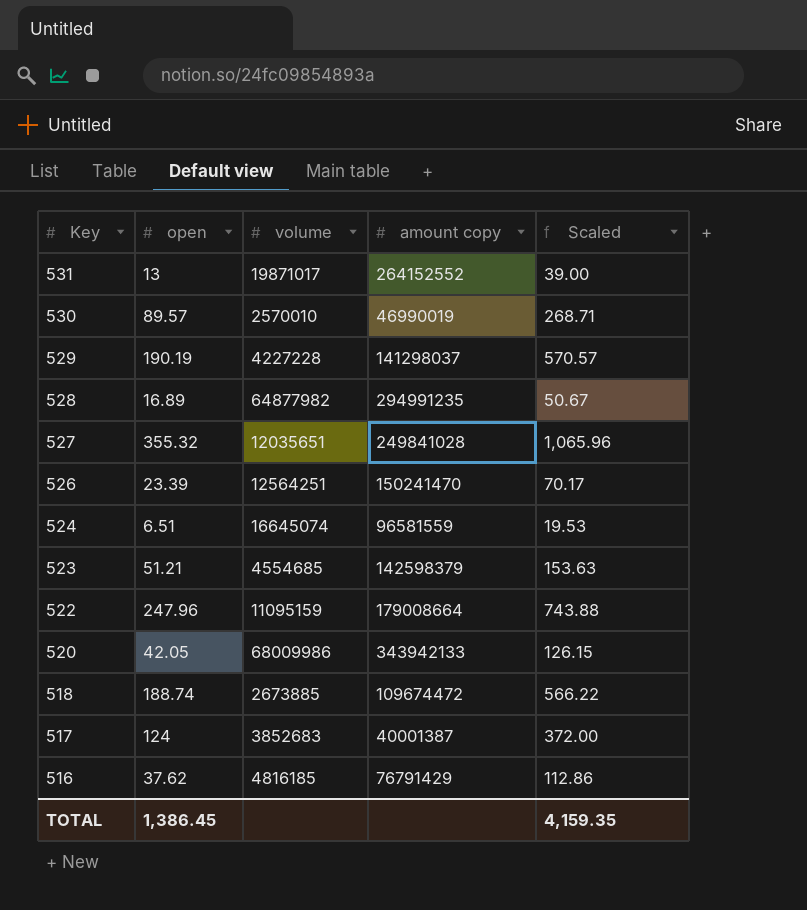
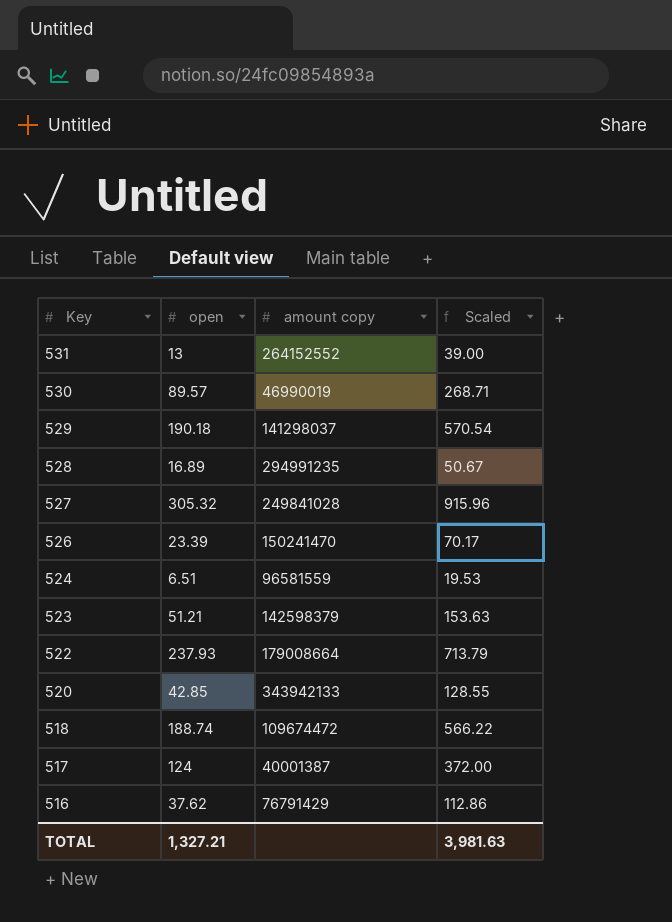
column volume | position: 3 -> none
529 | open: 190.19 -> 190.18
529 | Scaled: 570.57 -> 570.54
527 | open: 355.32 -> 305.32
527 | Scaled: 1,065.96 -> 915.96
522 | open: 247.96 -> 237.93
522 | Scaled: 743.88 -> 713.79
520 | open: 42.05 -> 42.85
520 | Scaled: 126.15 -> 128.55
TOTAL | open: 1,386.45 -> 1,327.21
TOTAL | Scaled: 4,159.35 -> 3,981.63

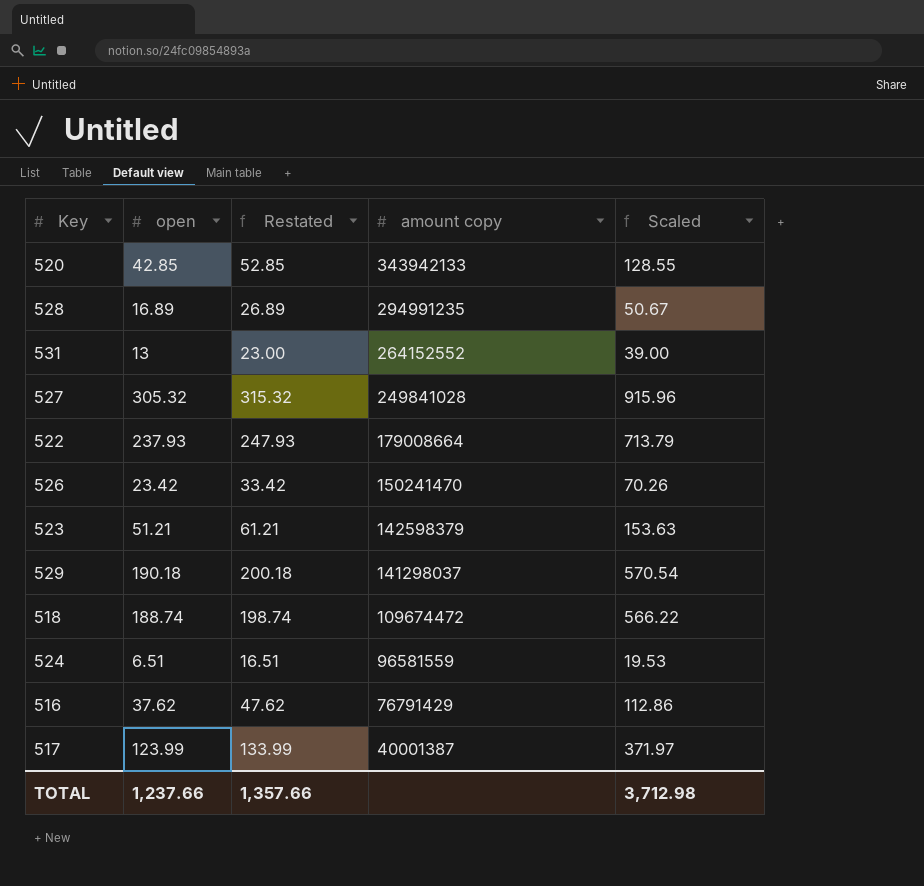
row order: Key descending -> amount copy descending
column Restated | formula: none -> [open] + 10
row 530: 89.57 | 46990019 | 268.71 -> none
526 | open: 23.39 -> 23.42
526 | Scaled: 70.17 -> 70.26
517 | open: 124 -> 123.99
517 | Scaled: 372.00 -> 371.97
TOTAL | open: 1,327.21 -> 1,237.66
TOTAL | Scaled: 3,981.63 -> 3,712.98

